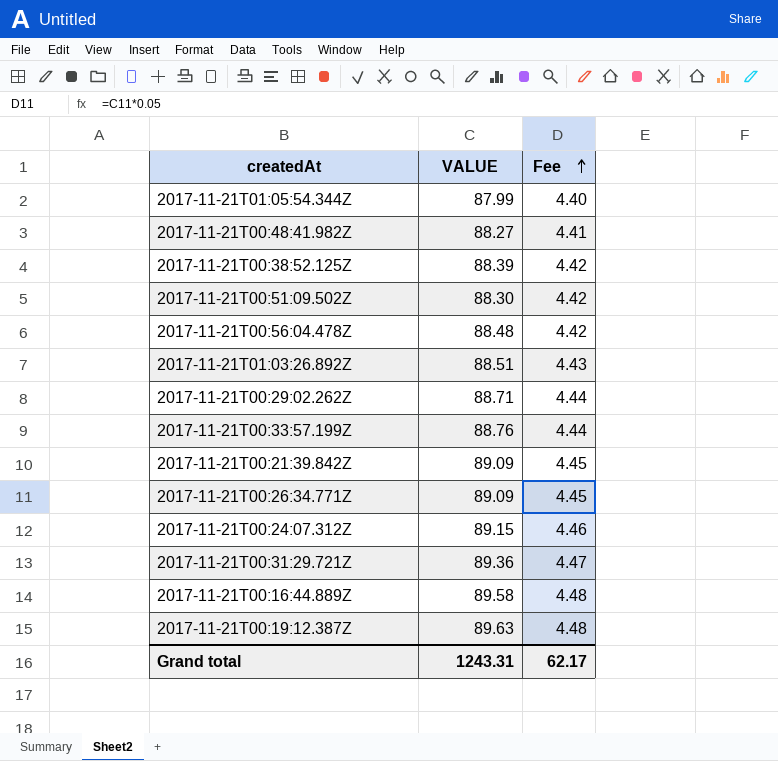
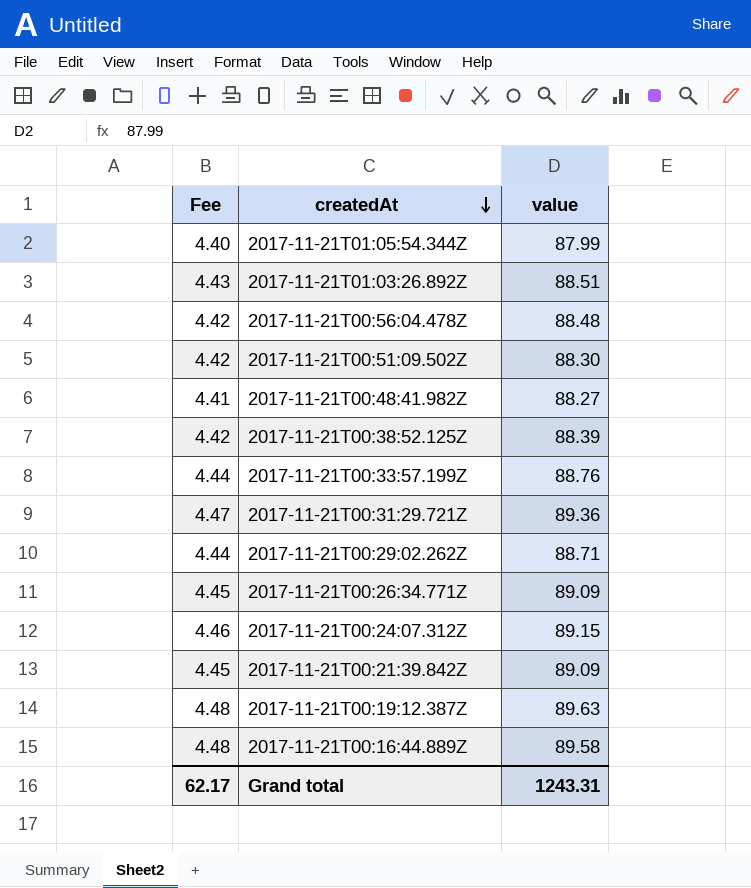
row order: Fee ascending -> createdAt descending
column Fee | position: 3 -> 1
column name: VALUE -> value

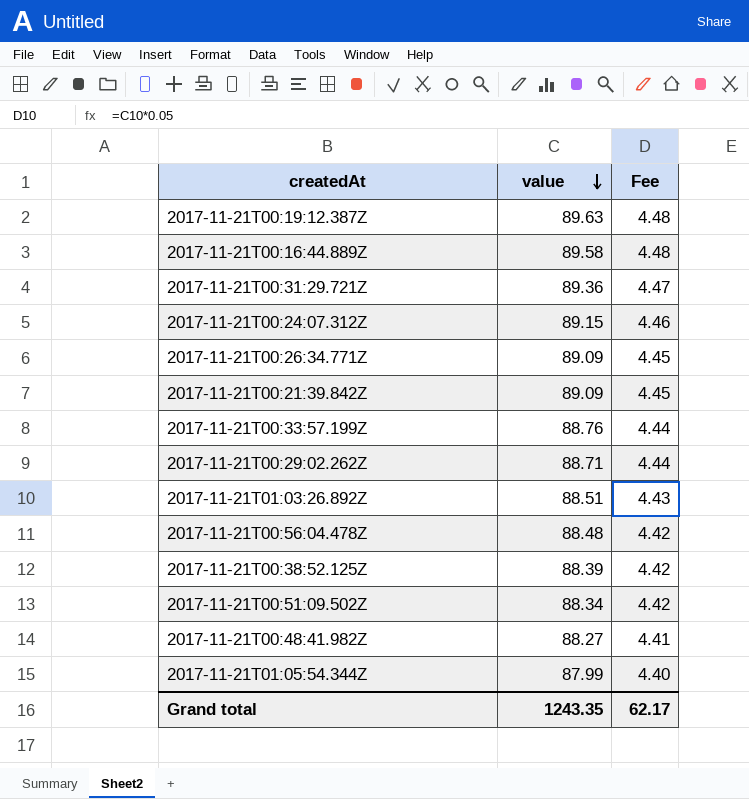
row order: createdAt descending -> value descending
column Fee | position: 1 -> 3
2017-11-21T00:51:09.502Z | value: 88.30 -> 88.34
Grand total | value: 1243.31 -> 1243.35

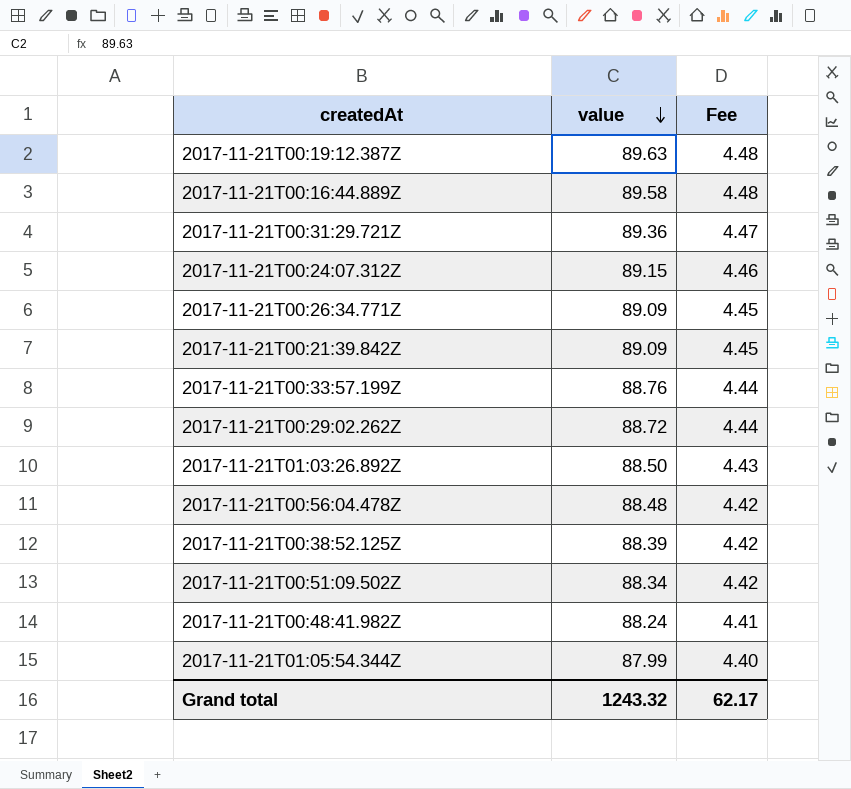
2017-11-21T00:29:02.262Z | value: 88.71 -> 88.72
2017-11-21T01:03:26.892Z | value: 88.51 -> 88.50
2017-11-21T00:48:41.982Z | value: 88.27 -> 88.24
Grand total | value: 1243.35 -> 1243.32

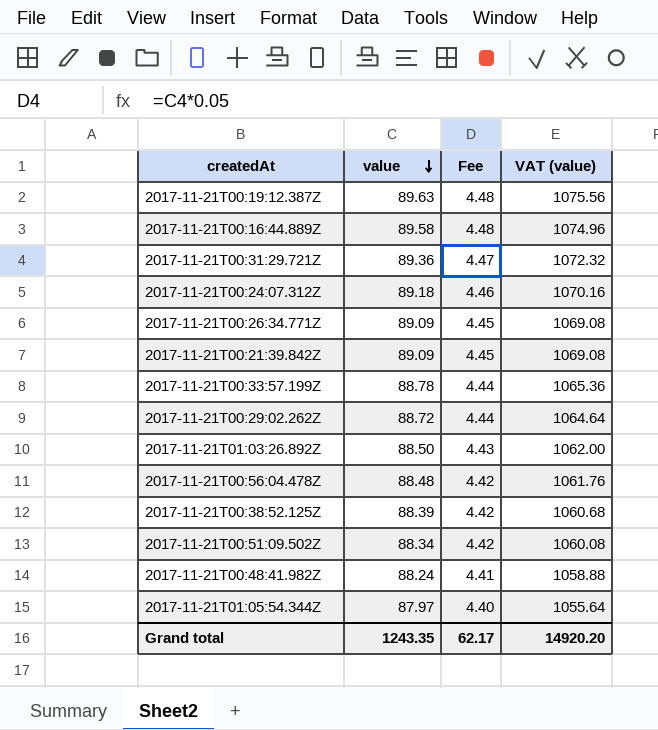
column VAT (value) | formula: none -> [value] * 12
2017-11-21T00:24:07.312Z | value: 89.15 -> 89.18
2017-11-21T00:33:57.199Z | value: 88.76 -> 88.78
2017-11-21T01:05:54.344Z | value: 87.99 -> 87.97
Grand total | value: 1243.32 -> 1243.35

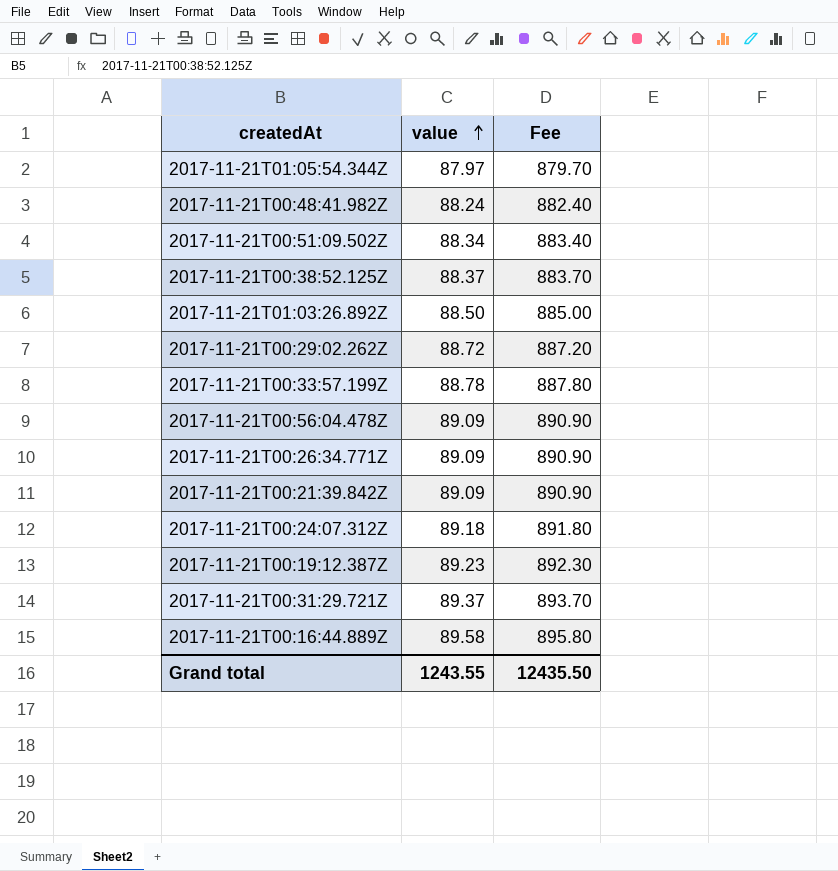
row order: value descending -> value ascending
column VAT (value) | formula: [value] * 12 -> none
column Fee | formula: [value] * 0.05 -> [value] * 10
2017-11-21T00:38:52.125Z | value: 88.39 -> 88.37
2017-11-21T00:56:04.478Z | value: 88.48 -> 89.09
2017-11-21T00:19:12.387Z | value: 89.63 -> 89.23
2017-11-21T00:31:29.721Z | value: 89.36 -> 89.37
Grand total | value: 1243.35 -> 1243.55
Grand total | Fee: 62.17 -> 12435.50

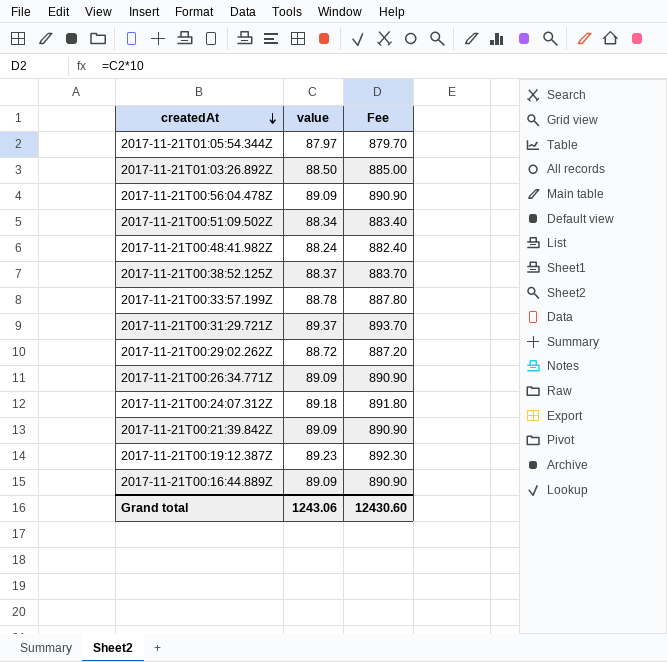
row order: value ascending -> createdAt descending
2017-11-21T00:16:44.889Z | value: 89.58 -> 89.09
2017-11-21T00:16:44.889Z | Fee: 895.80 -> 890.90
Grand total | value: 1243.55 -> 1243.06
Grand total | Fee: 12435.50 -> 12430.60

